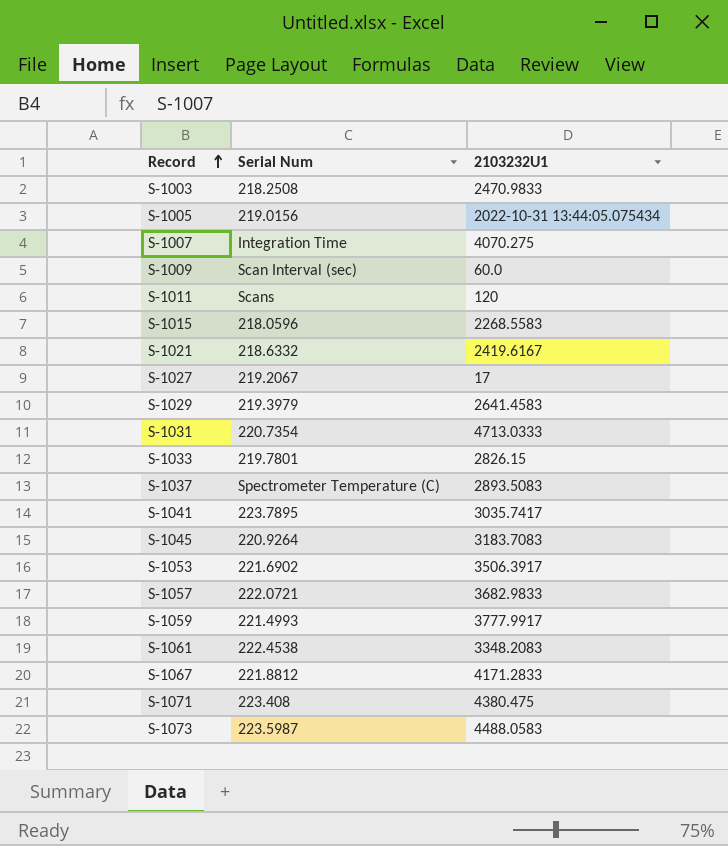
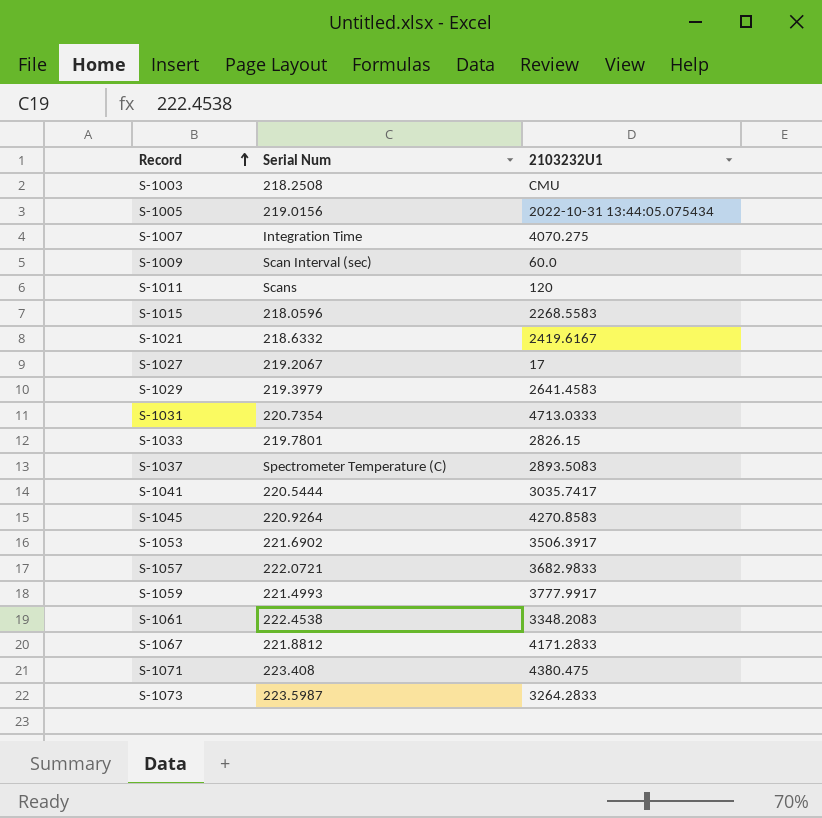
S-1003 | 2103232U1: 2470.9833 -> CMU
S-1041 | Serial Num: 223.7895 -> 220.5444
S-1045 | 2103232U1: 3183.7083 -> 4270.8583
S-1073 | 2103232U1: 4488.0583 -> 3264.2833

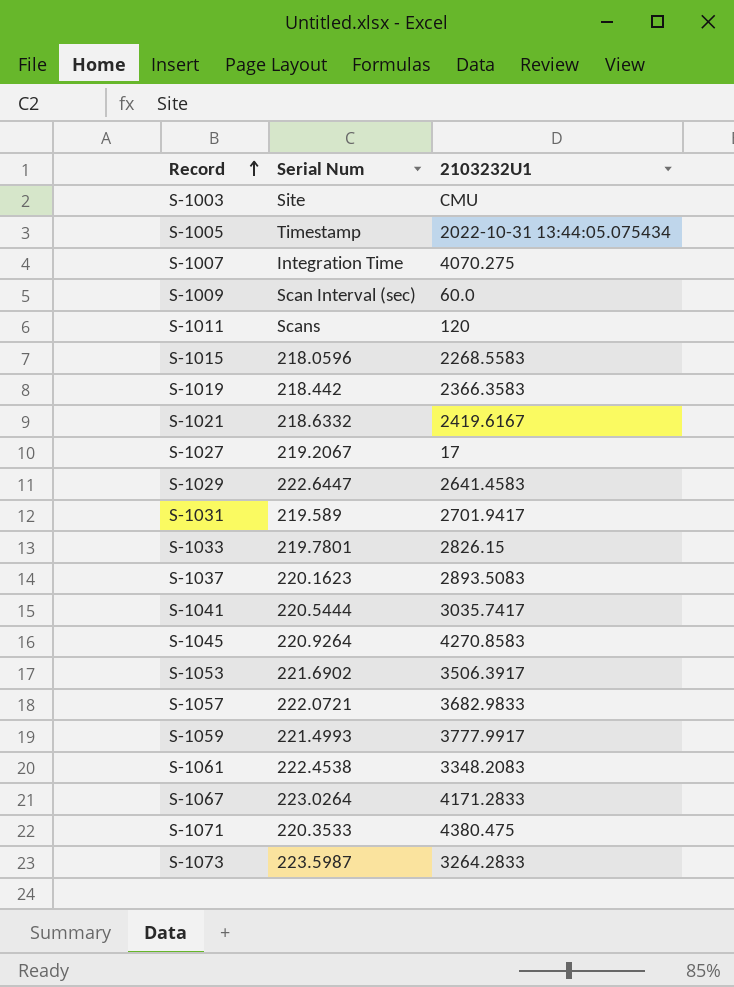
S-1003 | Serial Num: 218.2508 -> Site
S-1005 | Serial Num: 219.0156 -> Timestamp
row S-1019: none -> 218.442 | 2366.3583
S-1029 | Serial Num: 219.3979 -> 222.6447
S-1031 | Serial Num: 220.7354 -> 219.589
S-1031 | 2103232U1: 4713.0333 -> 2701.9417
S-1037 | Serial Num: Spectrometer Temperature (C) -> 220.1623
S-1067 | Serial Num: 221.8812 -> 223.0264
S-1071 | Serial Num: 223.408 -> 220.3533

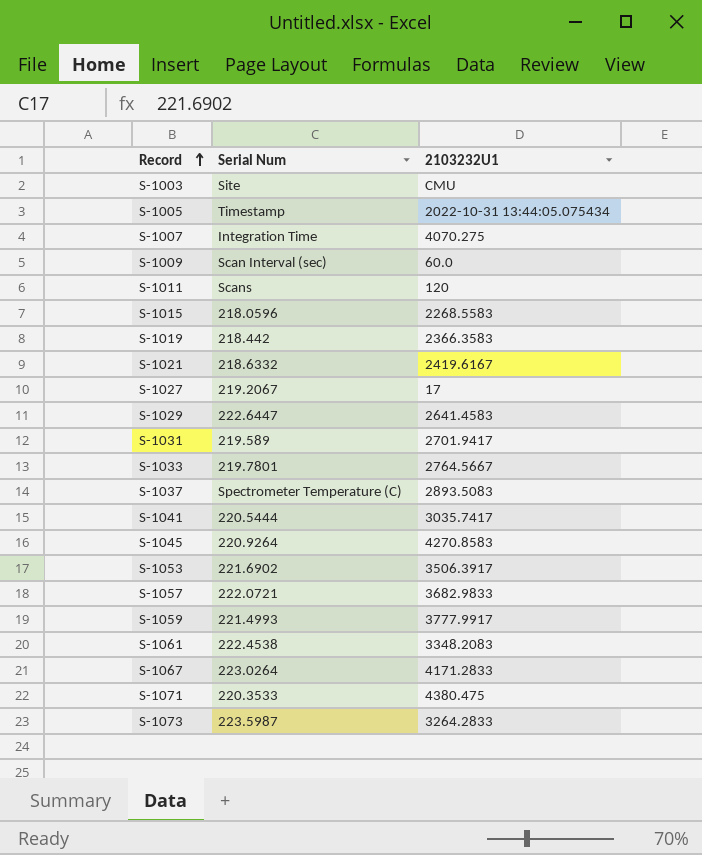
S-1033 | 2103232U1: 2826.15 -> 2764.5667
S-1037 | Serial Num: 220.1623 -> Spectrometer Temperature (C)

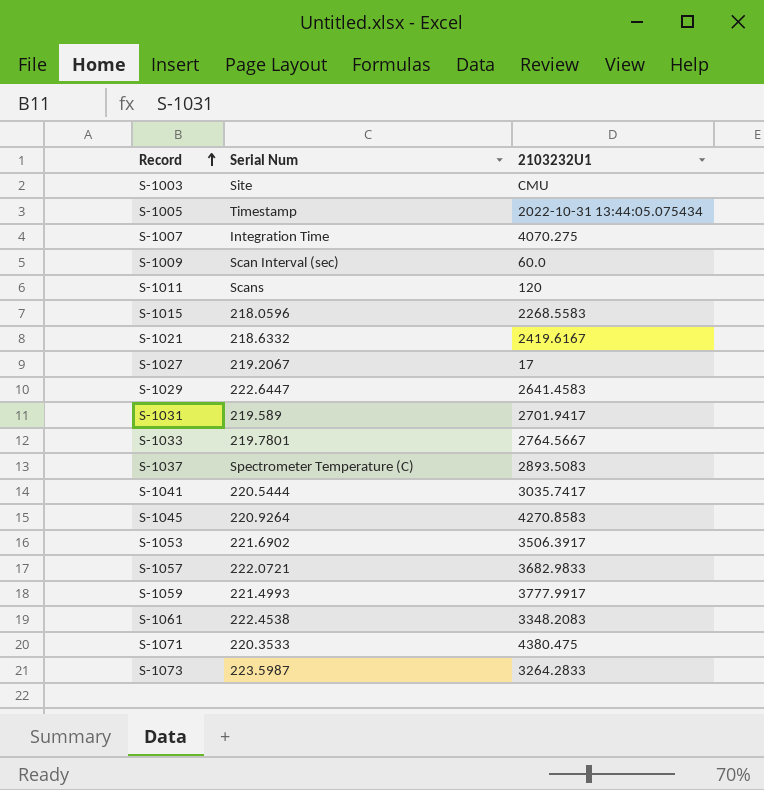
row S-1019: 218.442 | 2366.3583 -> none
row S-1067: 223.0264 | 4171.2833 -> none

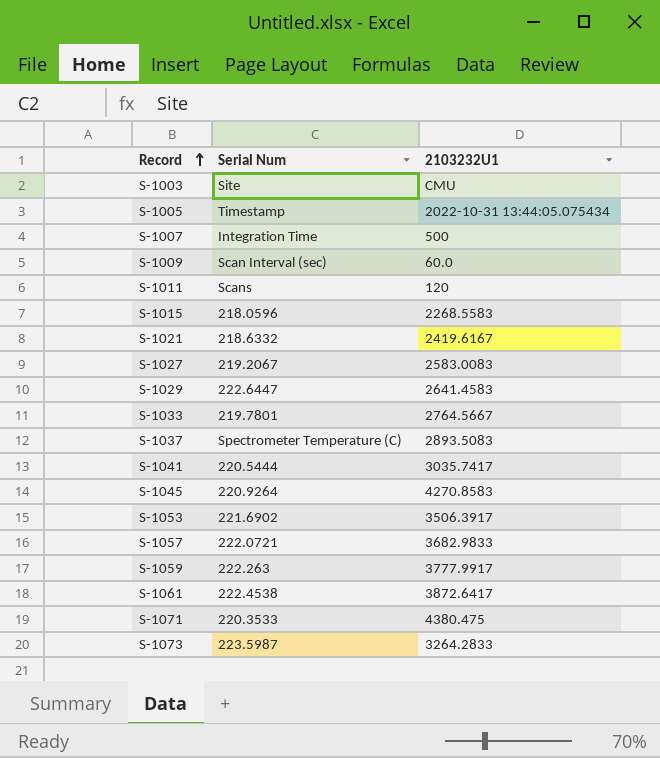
row S-1031: 219.589 | 2701.9417 -> none
S-1007 | 2103232U1: 4070.275 -> 500
S-1027 | 2103232U1: 17 -> 2583.0083
S-1059 | Serial Num: 221.4993 -> 222.263
S-1061 | 2103232U1: 3348.2083 -> 3872.6417

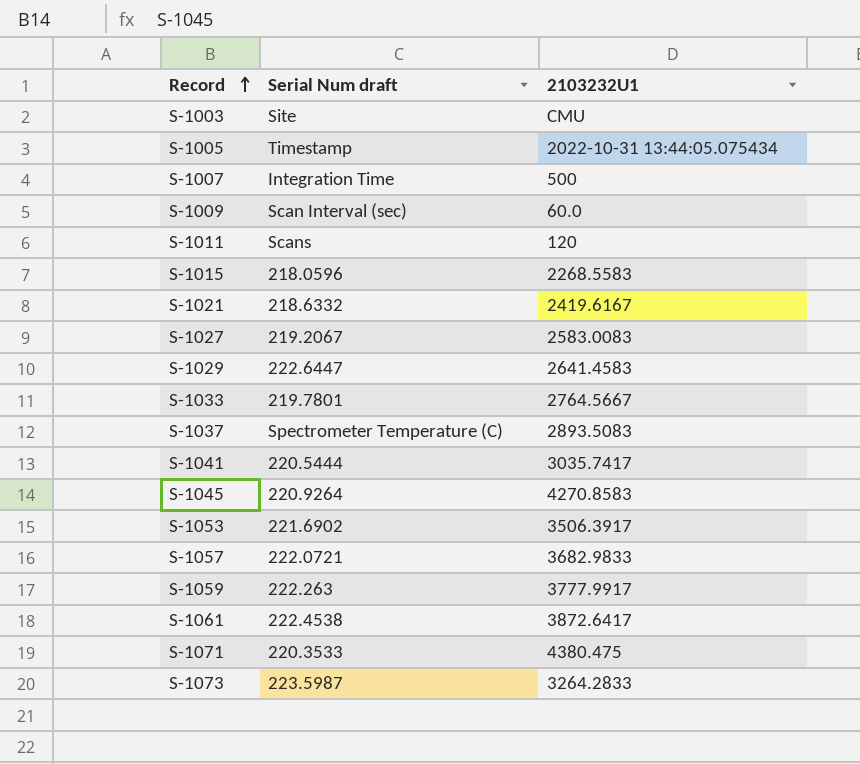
column name: Serial Num -> Serial Num draft

